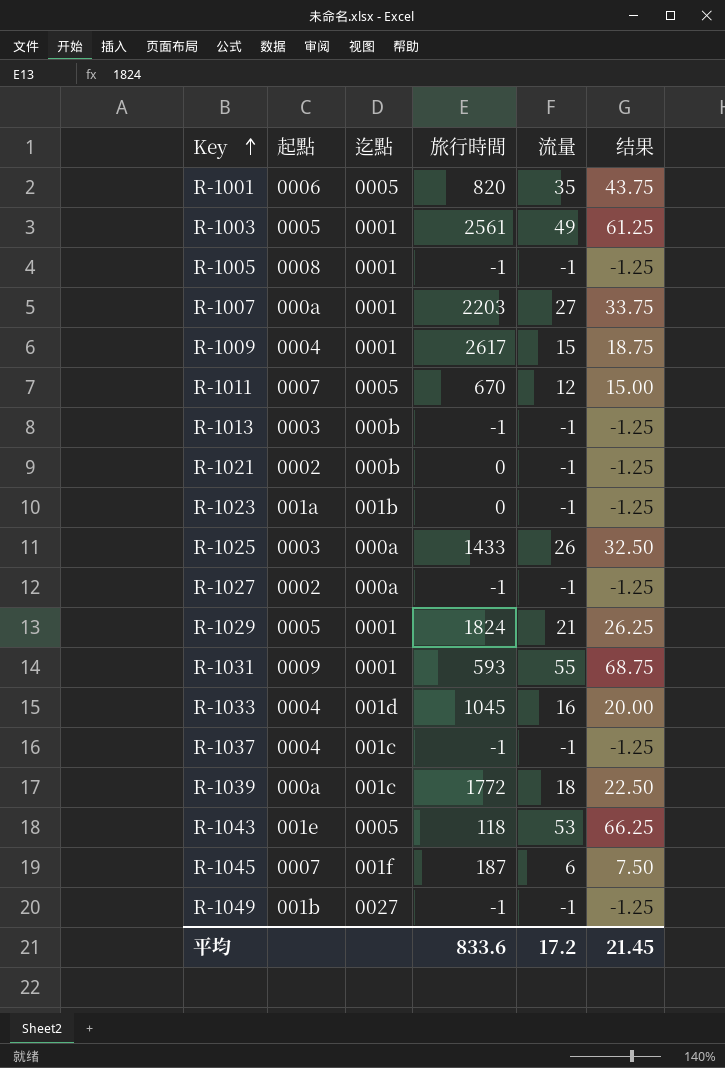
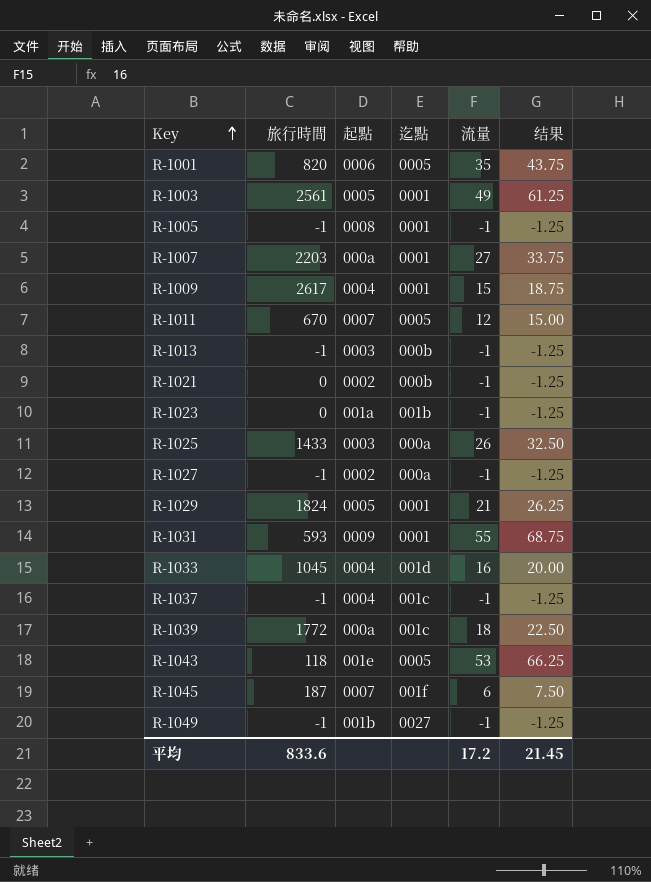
column 旅行時間 | position: 4 -> 2

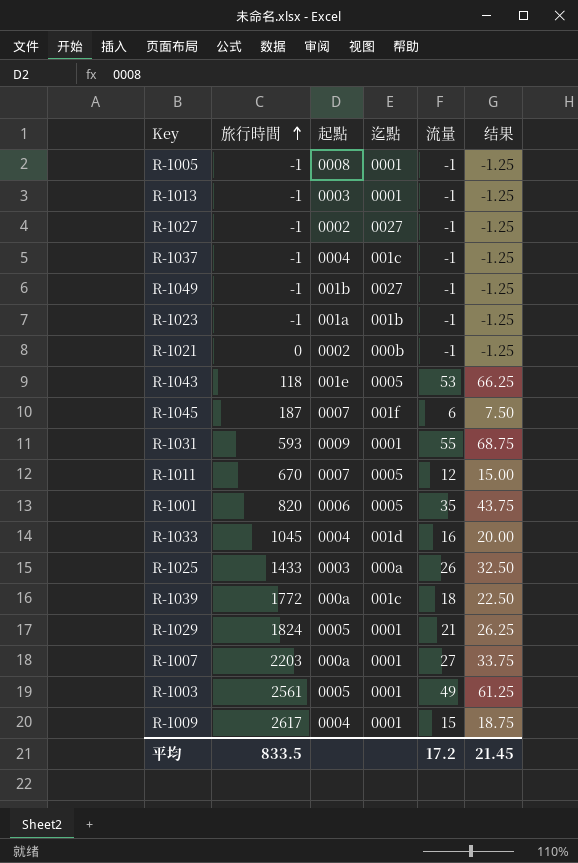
row order: Key ascending -> 旅行時間 ascending
R-1013 | 迄點: 000b -> 0001
R-1027 | 迄點: 000a -> 0027
R-1023 | 旅行時間: 0 -> -1
平均 | 旅行時間: 833.6 -> 833.5

